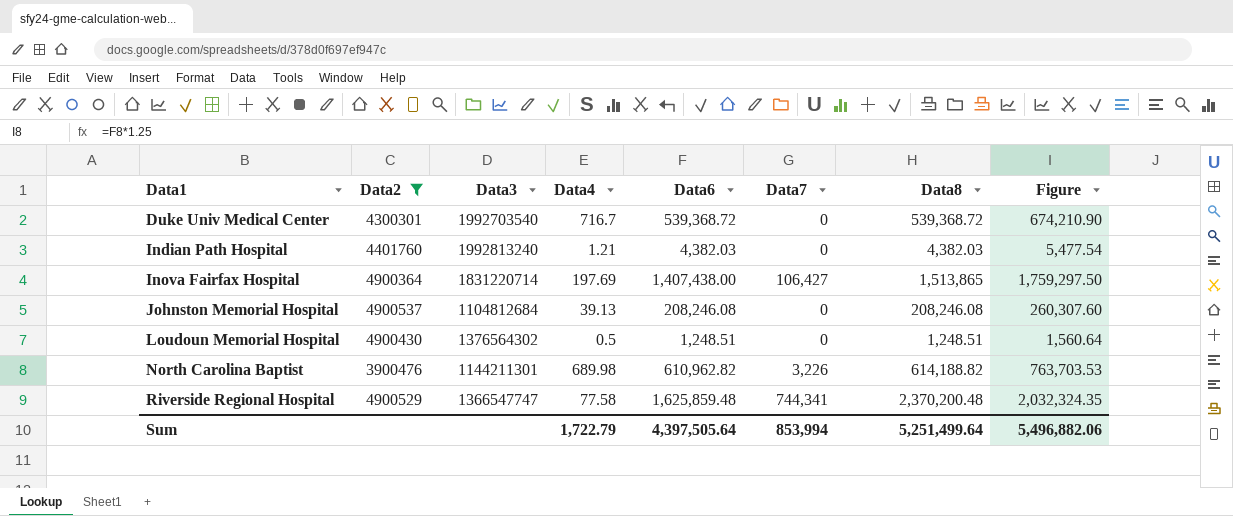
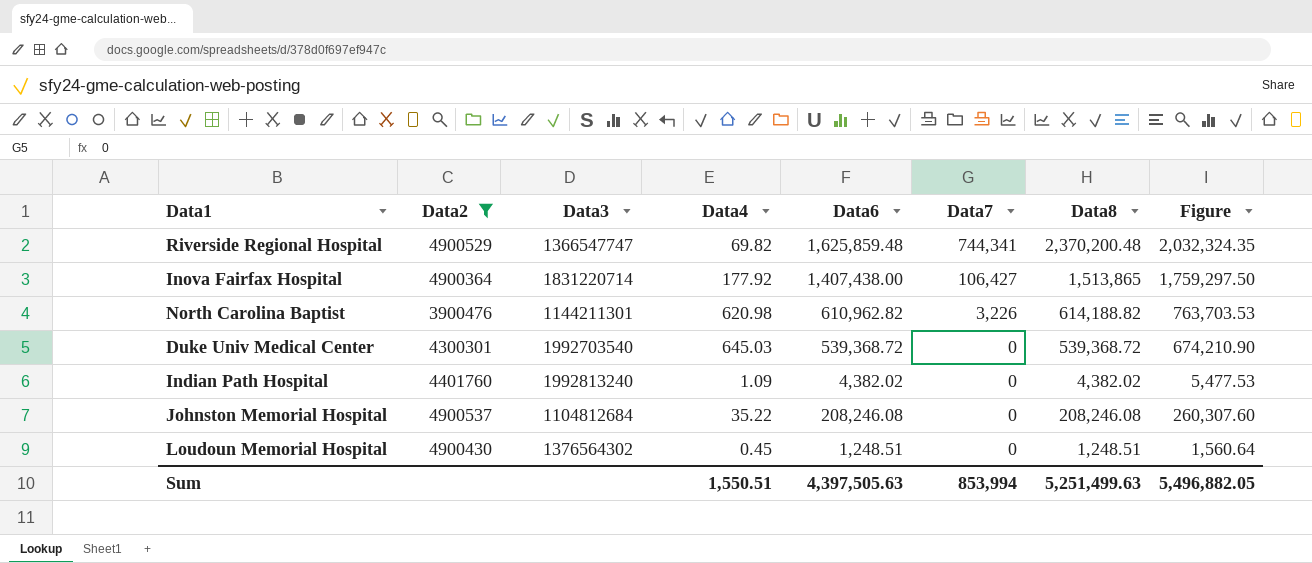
row order: Data1 ascending -> Data7 descending
Riverside Regional Hospital | Data4: 77.58 -> 69.82
Inova Fairfax Hospital | Data4: 197.69 -> 177.92
North Carolina Baptist | Data4: 689.98 -> 620.98
Duke Univ Medical Center | Data4: 716.7 -> 645.03
Indian Path Hospital | Data4: 1.21 -> 1.09
Indian Path Hospital | Data6: 4,382.03 -> 4,382.02
Indian Path Hospital | Data8: 4,382.03 -> 4,382.02
Indian Path Hospital | Figure: 5,477.54 -> 5,477.53
Johnston Memorial Hospital | Data4: 39.13 -> 35.22
Loudoun Memorial Hospital | Data4: 0.5 -> 0.45
Sum | Data4: 1,722.79 -> 1,550.51
Sum | Data6: 4,397,505.64 -> 4,397,505.63
Sum | Data8: 5,251,499.64 -> 5,251,499.63
Sum | Figure: 5,496,882.06 -> 5,496,882.05

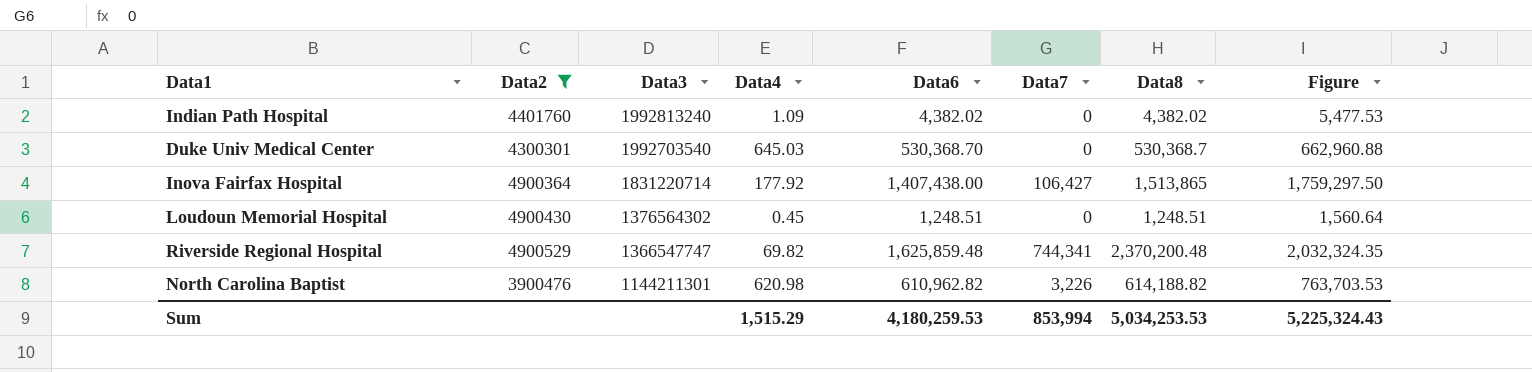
row order: Data7 descending -> Data3 descending
row Johnston Memorial Hospital: 4900537 | 1104812684 | 35.22 | 208,246.08 | 0 | 208,246.08 | 260,307.60 -> none
Duke Univ Medical Center | Data6: 539,368.72 -> 530,368.70
Duke Univ Medical Center | Data8: 539,368.72 -> 530,368.7
Duke Univ Medical Center | Figure: 674,210.90 -> 662,960.88
Sum | Data4: 1,550.51 -> 1,515.29
Sum | Data6: 4,397,505.63 -> 4,180,259.53
Sum | Data8: 5,251,499.63 -> 5,034,253.53
Sum | Figure: 5,496,882.05 -> 5,225,324.43

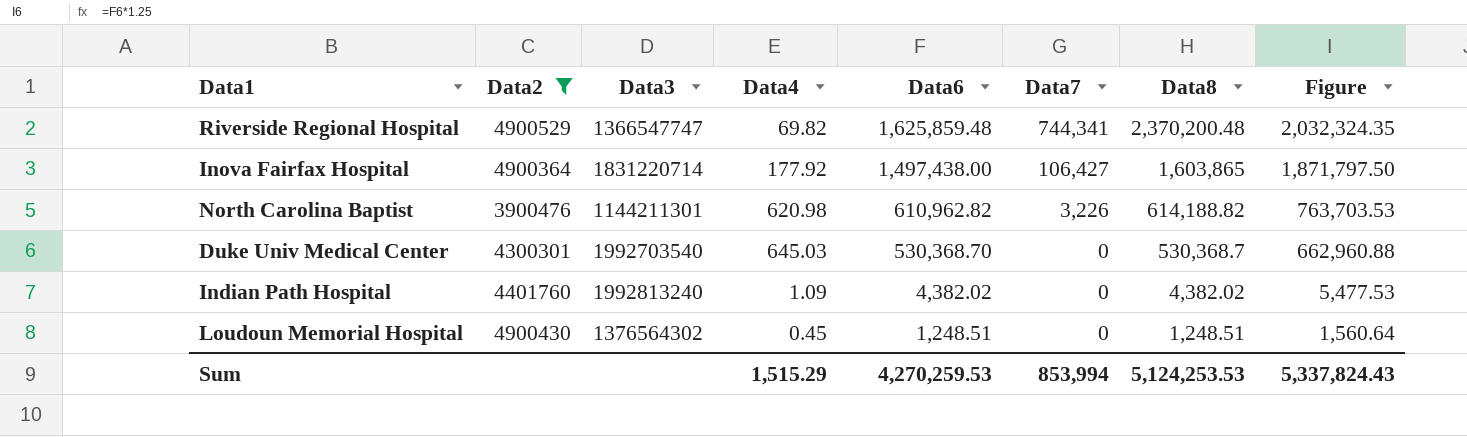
row order: Data3 descending -> Data6 descending
Inova Fairfax Hospital | Data6: 1,407,438.00 -> 1,497,438.00
Inova Fairfax Hospital | Data8: 1,513,865 -> 1,603,865
Inova Fairfax Hospital | Figure: 1,759,297.50 -> 1,871,797.50
Sum | Data6: 4,180,259.53 -> 4,270,259.53
Sum | Data8: 5,034,253.53 -> 5,124,253.53
Sum | Figure: 5,225,324.43 -> 5,337,824.43

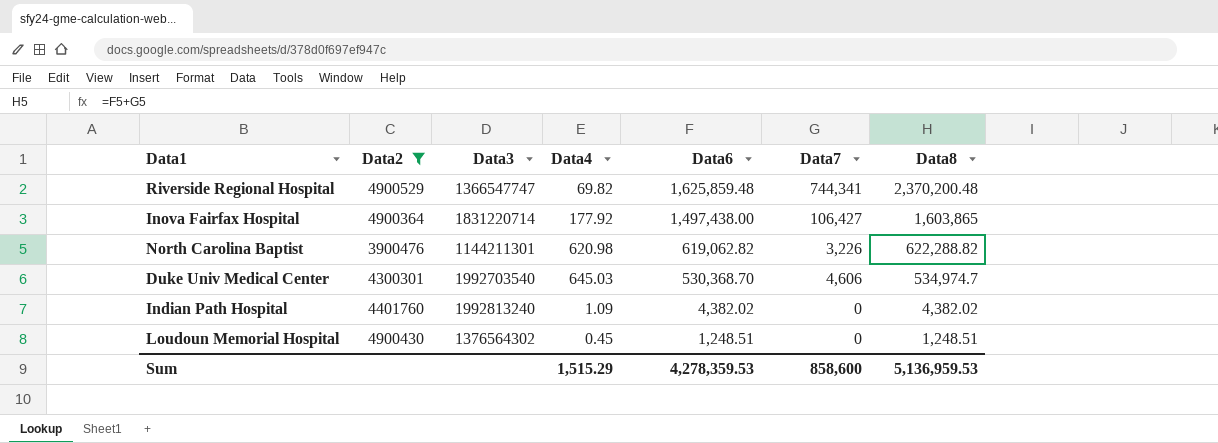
column Figure | formula: [Data6] * 1.25 -> none
North Carolina Baptist | Data6: 610,962.82 -> 619,062.82
North Carolina Baptist | Data8: 614,188.82 -> 622,288.82
Duke Univ Medical Center | Data7: 0 -> 4,606
Duke Univ Medical Center | Data8: 530,368.7 -> 534,974.7
Sum | Data6: 4,270,259.53 -> 4,278,359.53
Sum | Data7: 853,994 -> 858,600
Sum | Data8: 5,124,253.53 -> 5,136,959.53

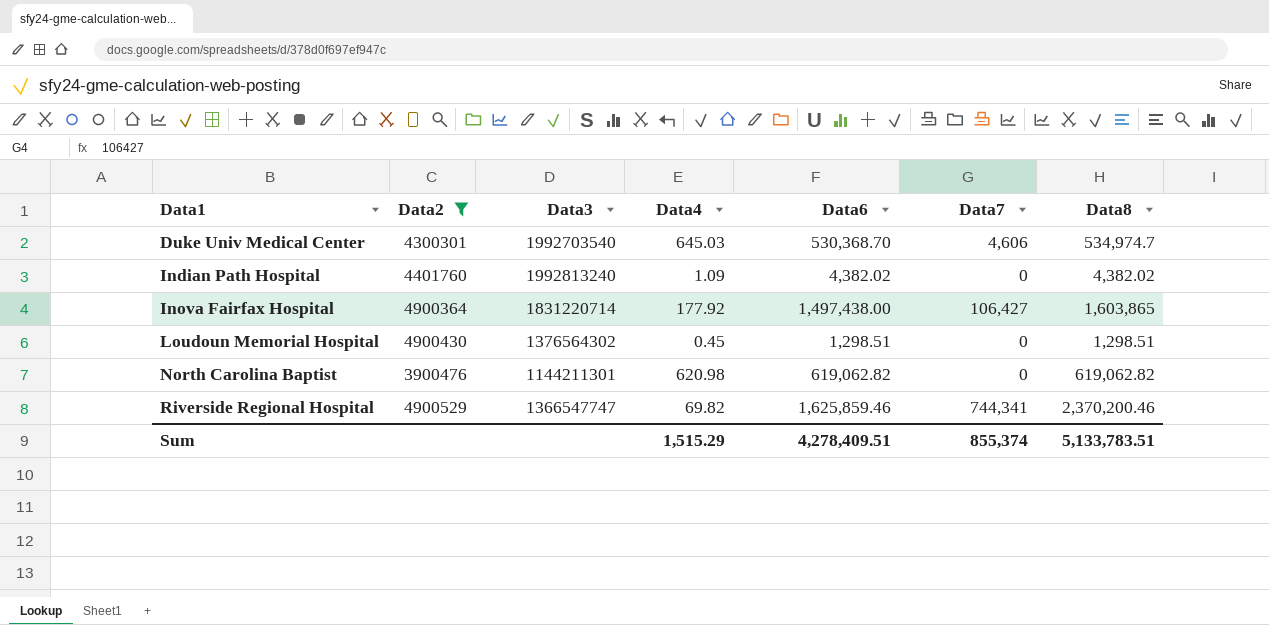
row order: Data6 descending -> Data1 ascending
Loudoun Memorial Hospital | Data6: 1,248.51 -> 1,298.51
Loudoun Memorial Hospital | Data8: 1,248.51 -> 1,298.51
North Carolina Baptist | Data7: 3,226 -> 0
North Carolina Baptist | Data8: 622,288.82 -> 619,062.82
Riverside Regional Hospital | Data6: 1,625,859.48 -> 1,625,859.46
Riverside Regional Hospital | Data8: 2,370,200.48 -> 2,370,200.46
Sum | Data6: 4,278,359.53 -> 4,278,409.51
Sum | Data7: 858,600 -> 855,374
Sum | Data8: 5,136,959.53 -> 5,133,783.51

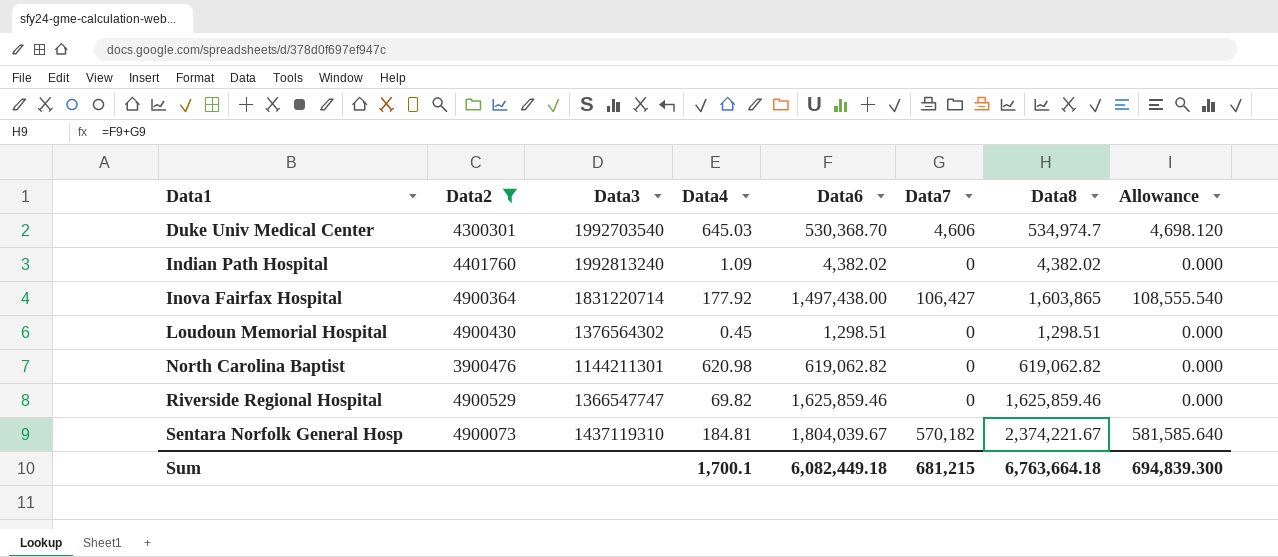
column Allowance | formula: none -> [Data7] * 1.02
Riverside Regional Hospital | Data7: 744,341 -> 0
Riverside Regional Hospital | Data8: 2,370,200.46 -> 1,625,859.46
row Sentara Norfolk General Hosp: none -> 4900073 | 1437119310 | 184.81 | 1,804,039.67 | 570,182 | 2,374,221.67 | 581,585.640
Sum | Data4: 1,515.29 -> 1,700.1
Sum | Data6: 4,278,409.51 -> 6,082,449.18
Sum | Data7: 855,374 -> 681,215
Sum | Data8: 5,133,783.51 -> 6,763,664.18

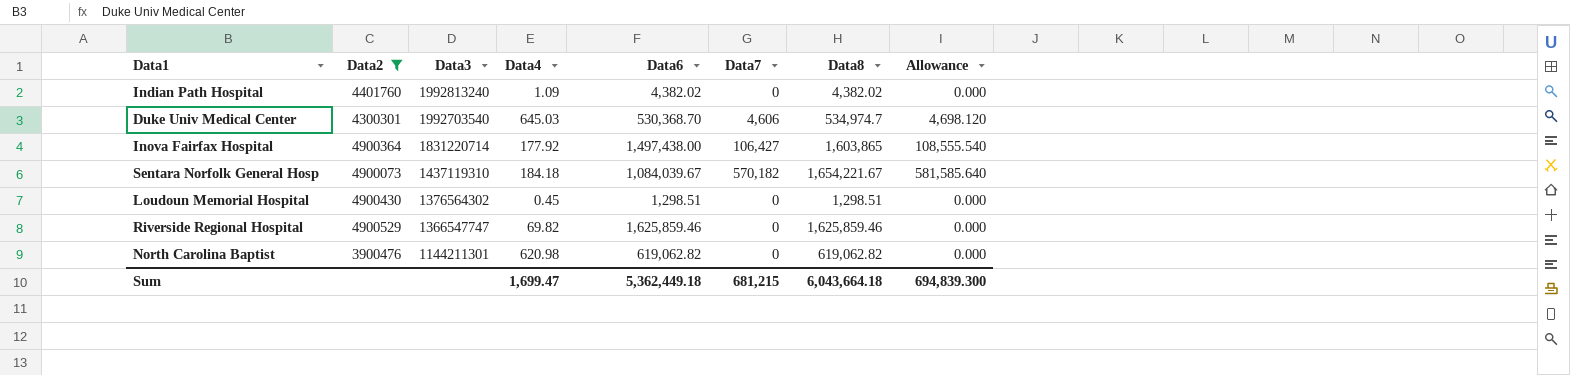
row order: Data1 ascending -> Data3 descending
Sentara Norfolk General Hosp | Data4: 184.81 -> 184.18
Sentara Norfolk General Hosp | Data6: 1,804,039.67 -> 1,084,039.67
Sentara Norfolk General Hosp | Data8: 2,374,221.67 -> 1,654,221.67
Sum | Data4: 1,700.1 -> 1,699.47
Sum | Data6: 6,082,449.18 -> 5,362,449.18
Sum | Data8: 6,763,664.18 -> 6,043,664.18

